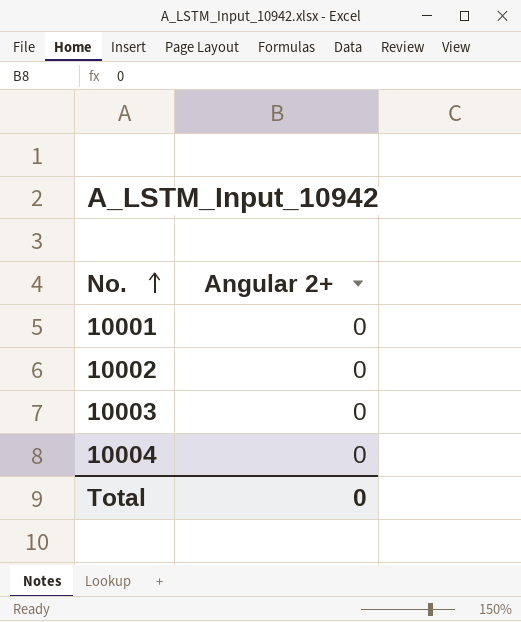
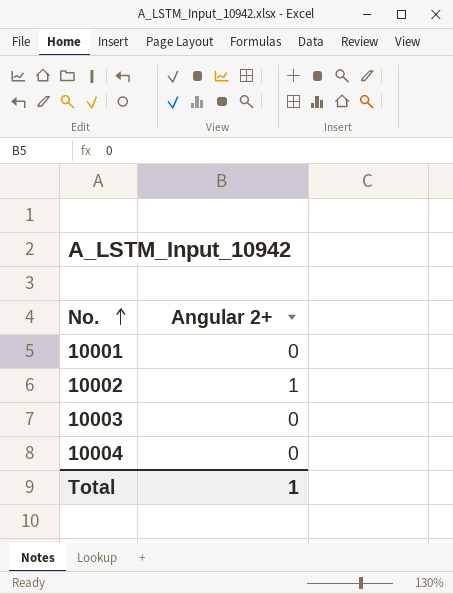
10002 | Angular 2+: 0 -> 1
Total | Angular 2+: 0 -> 1

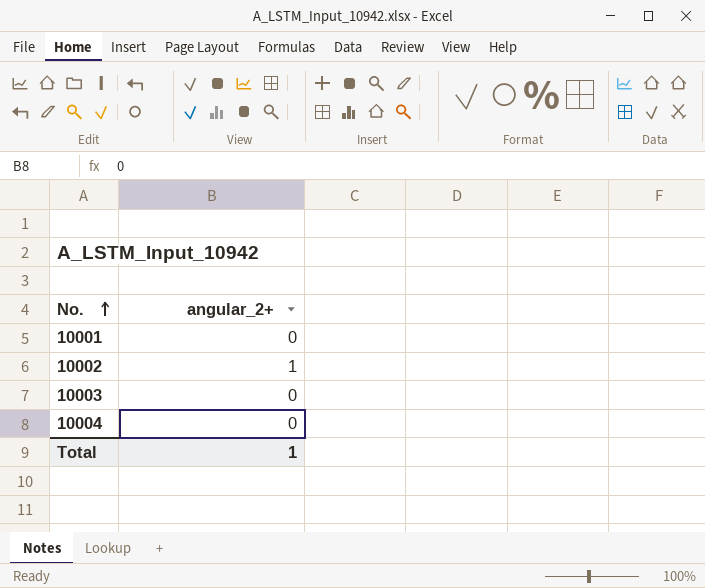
column name: Angular 2+ -> angular_2+

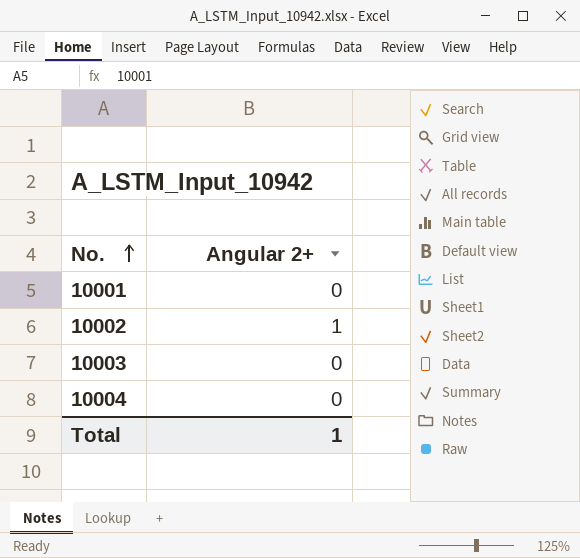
column name: angular_2+ -> Angular 2+

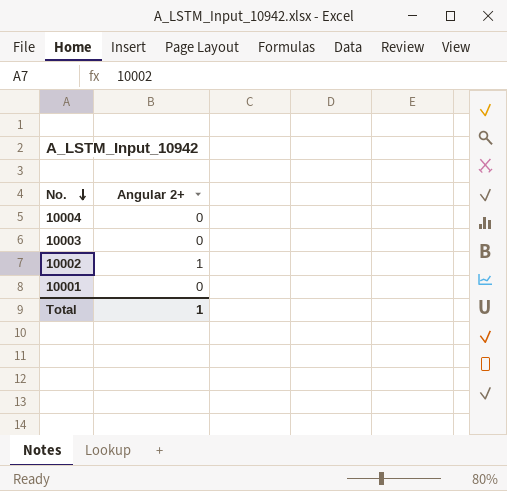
row order: No. ascending -> No. descending

